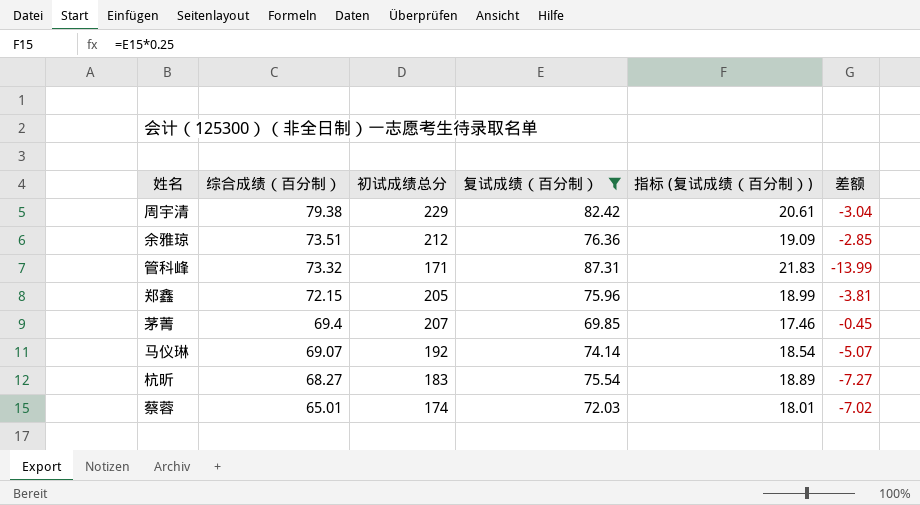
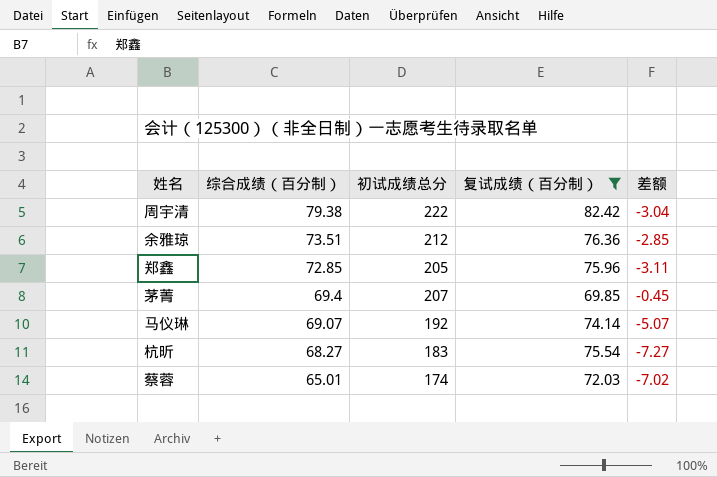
column 指标 (复试成绩（百分制）) | formula: [复试成绩（百分制）] * 0.25 -> none
row 管科峰: 73.32 | 171 | 87.31 | 21.83 | -13.99 -> none
周宇清 | 初试成绩总分: 229 -> 222
郑鑫 | 综合成绩（百分制）: 72.15 -> 72.85
郑鑫 | 差额: -3.81 -> -3.11

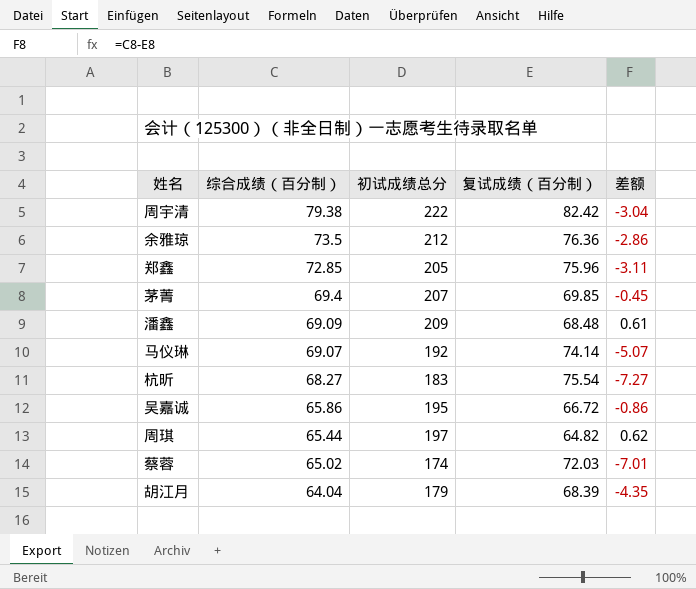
filter: 复试成绩（百分制） >= 69.85 -> none
余雅琼 | 综合成绩（百分制）: 73.51 -> 73.5
余雅琼 | 差额: -2.85 -> -2.86
蔡蓉 | 综合成绩（百分制）: 65.01 -> 65.02
蔡蓉 | 差额: -7.02 -> -7.01

